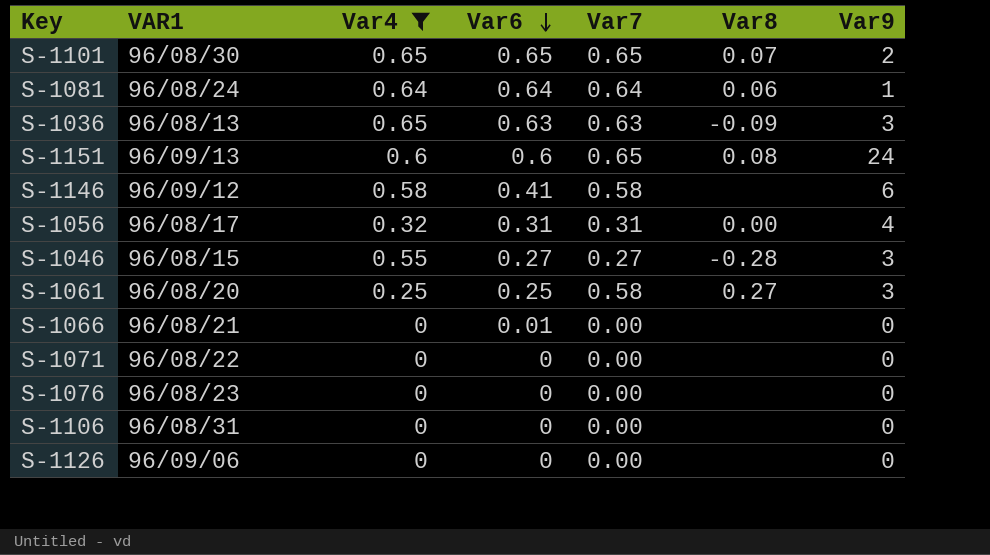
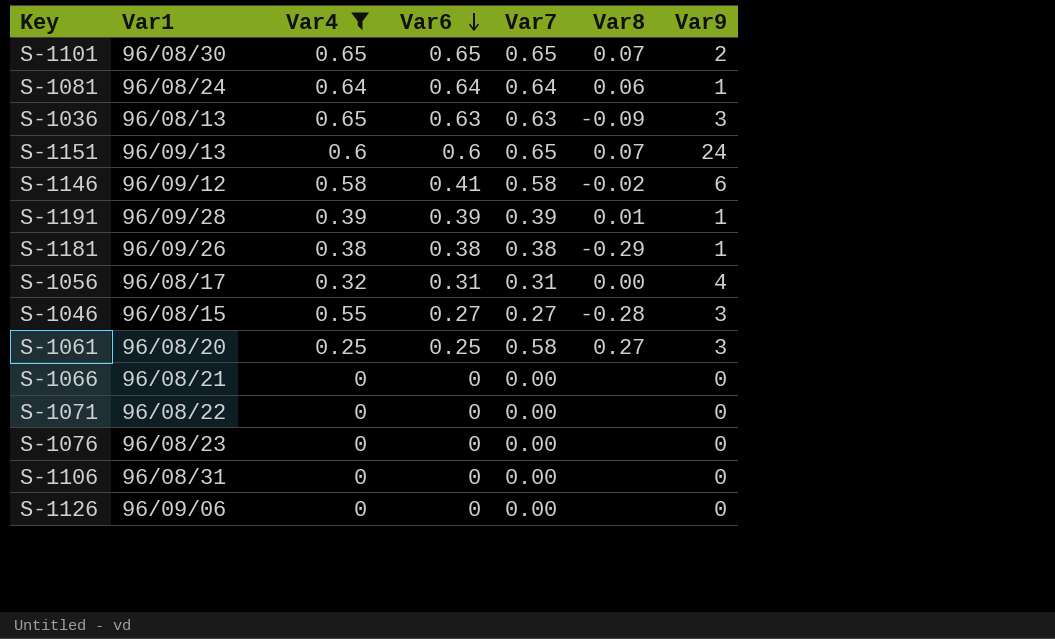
column name: VAR1 -> Var1
S-1151 | Var8: 0.08 -> 0.07
S-1146 | Var8: none -> -0.02
row S-1191: none -> 96/09/28 | 0.39 | 0.39 | 0.39 | 0.01 | 1
row S-1181: none -> 96/09/26 | 0.38 | 0.38 | 0.38 | -0.29 | 1
S-1066 | Var6: 0.01 -> 0

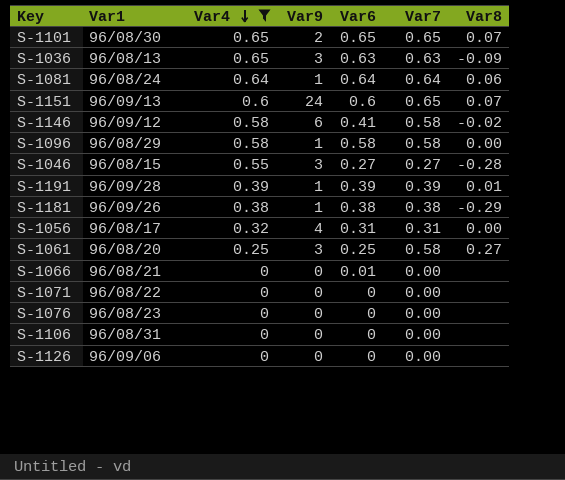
row order: Var6 descending -> Var4 descending
column Var9 | position: 7 -> 4
row S-1096: none -> 96/08/29 | 0.58 | 1 | 0.58 | 0.58 | 0.00
S-1066 | Var6: 0 -> 0.01

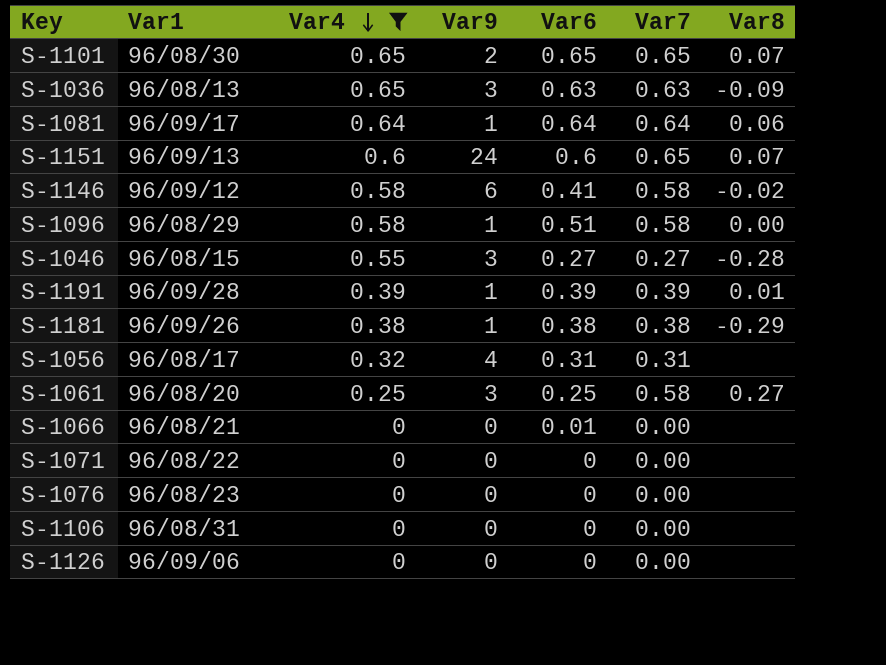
S-1081 | Var1: 96/08/24 -> 96/09/17
S-1096 | Var6: 0.58 -> 0.51
S-1056 | Var8: 0.00 -> none

